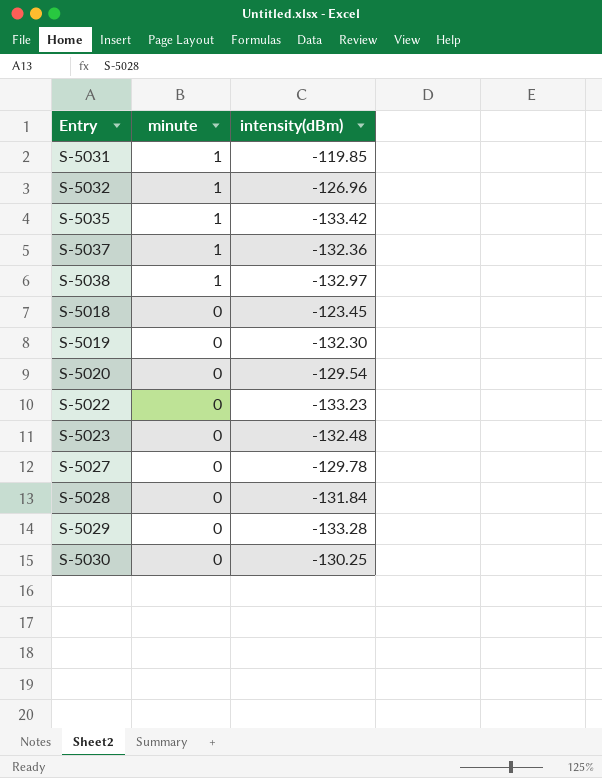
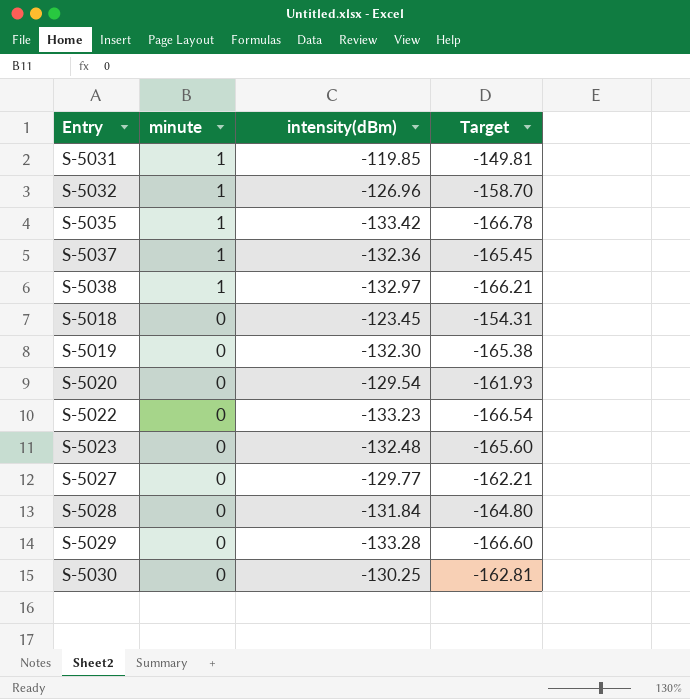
column Target | formula: none -> [intensity(dBm)] * 1.25
S-5027 | intensity(dBm): -129.78 -> -129.77

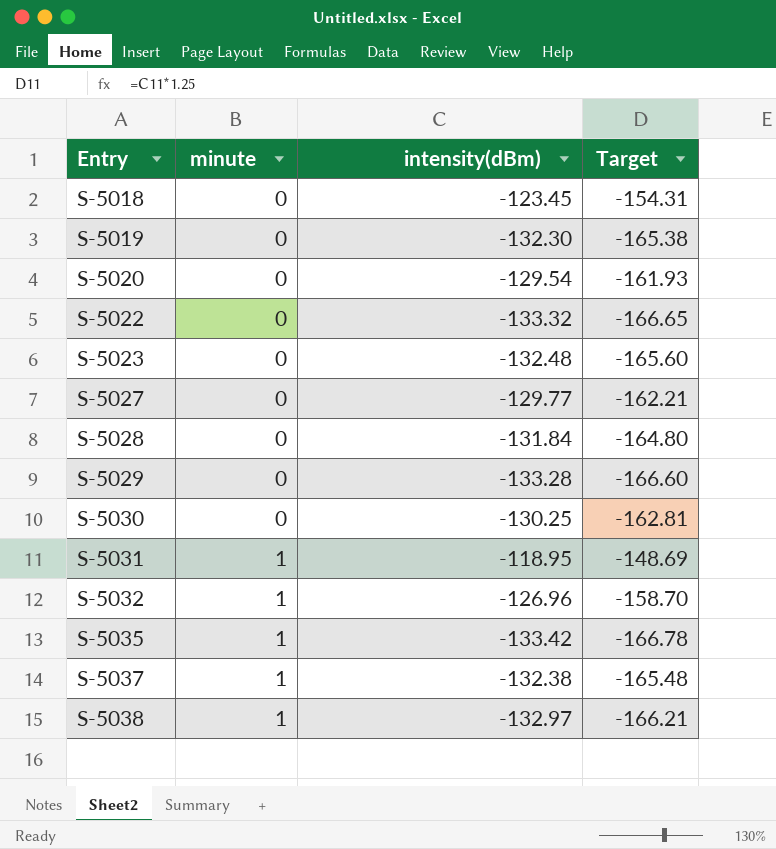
row order: minute descending -> Entry ascending
S-5022 | intensity(dBm): -133.23 -> -133.32
S-5022 | Target: -166.54 -> -166.65
S-5031 | intensity(dBm): -119.85 -> -118.95
S-5031 | Target: -149.81 -> -148.69
S-5037 | intensity(dBm): -132.36 -> -132.38
S-5037 | Target: -165.45 -> -165.48

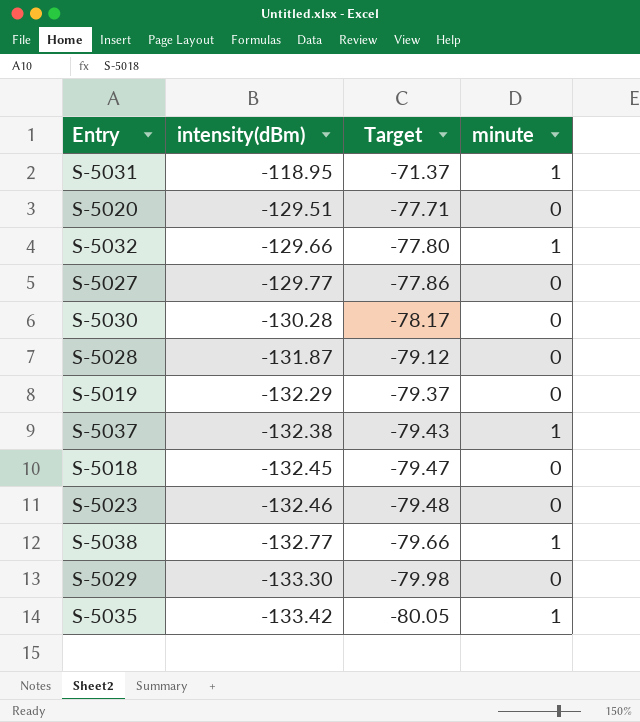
row order: Entry ascending -> intensity(dBm) descending
column Target | formula: [intensity(dBm)] * 1.25 -> [intensity(dBm)] * 0.6
column minute | position: 2 -> 4
row S-5022: 0 | -133.32 | -166.65 -> none
S-5020 | intensity(dBm): -129.54 -> -129.51
S-5032 | intensity(dBm): -126.96 -> -129.66
S-5030 | intensity(dBm): -130.25 -> -130.28
S-5028 | intensity(dBm): -131.84 -> -131.87
S-5019 | intensity(dBm): -132.30 -> -132.29
S-5018 | intensity(dBm): -123.45 -> -132.45
S-5023 | intensity(dBm): -132.48 -> -132.46
S-5038 | intensity(dBm): -132.97 -> -132.77
S-5029 | intensity(dBm): -133.28 -> -133.30

